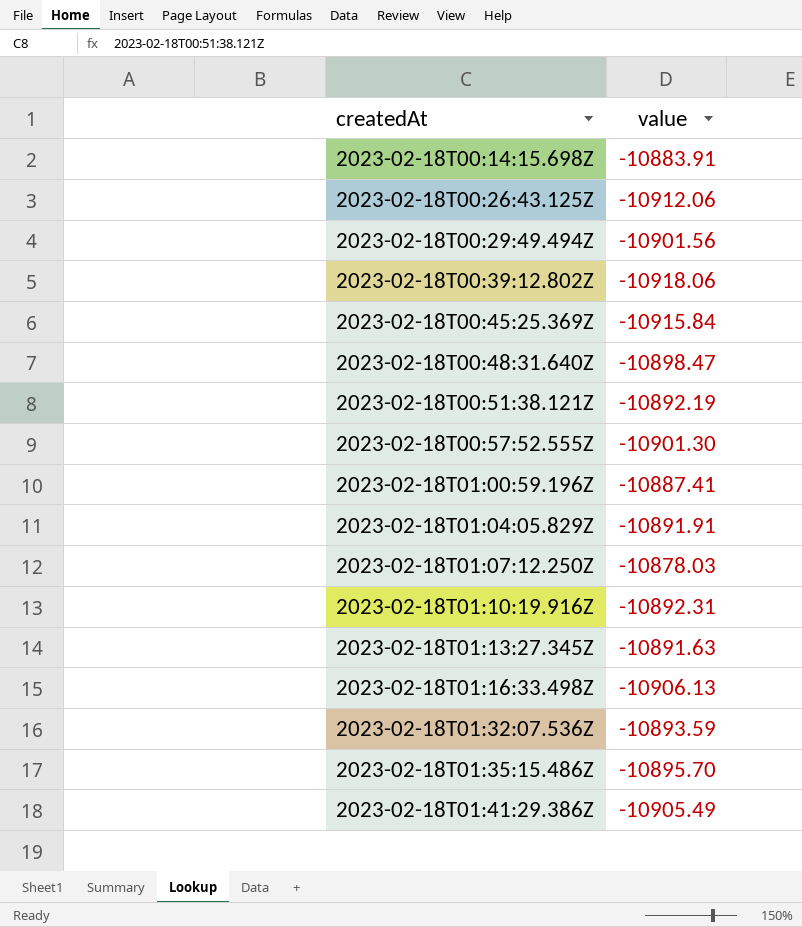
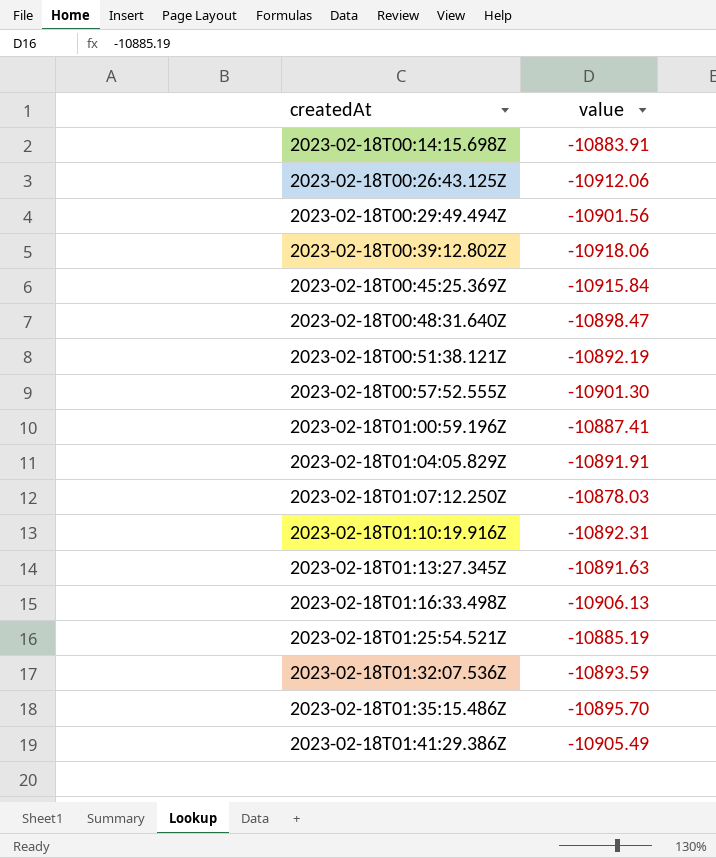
row 2023-02-18T01:25:54.521Z: none -> -10885.19

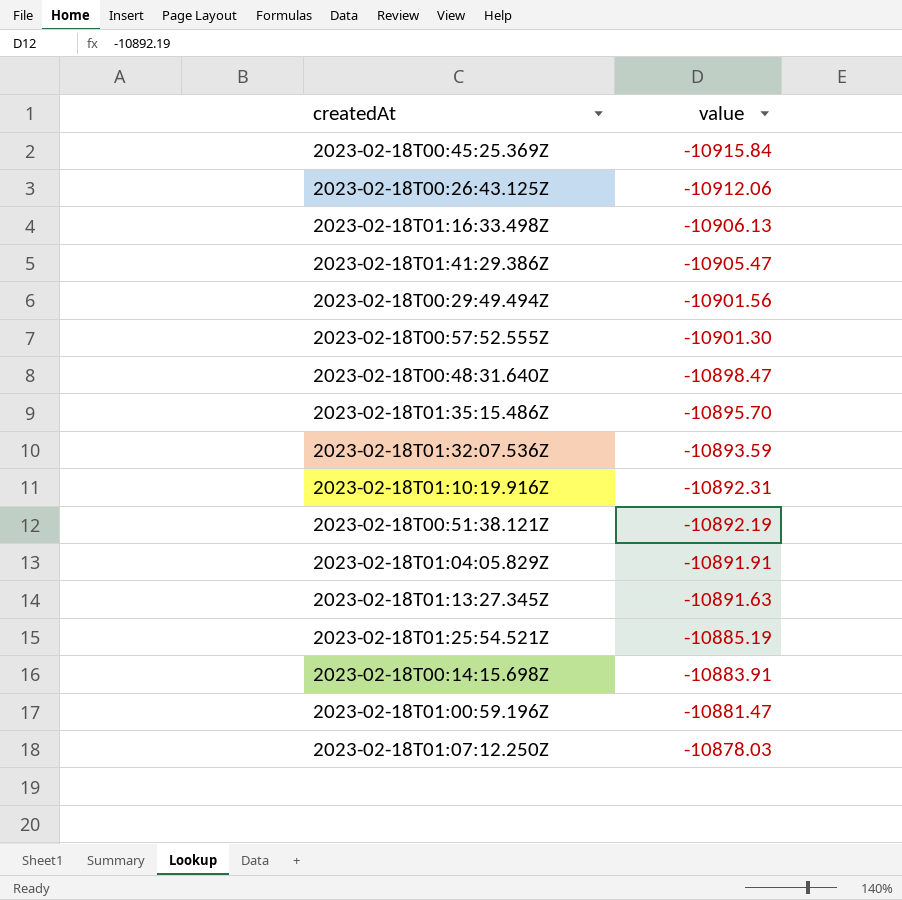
row order: createdAt ascending -> value ascending
row 2023-02-18T00:39:12.802Z: -10918.06 -> none
2023-02-18T01:41:29.386Z | value: -10905.49 -> -10905.47
2023-02-18T01:00:59.196Z | value: -10887.41 -> -10881.47

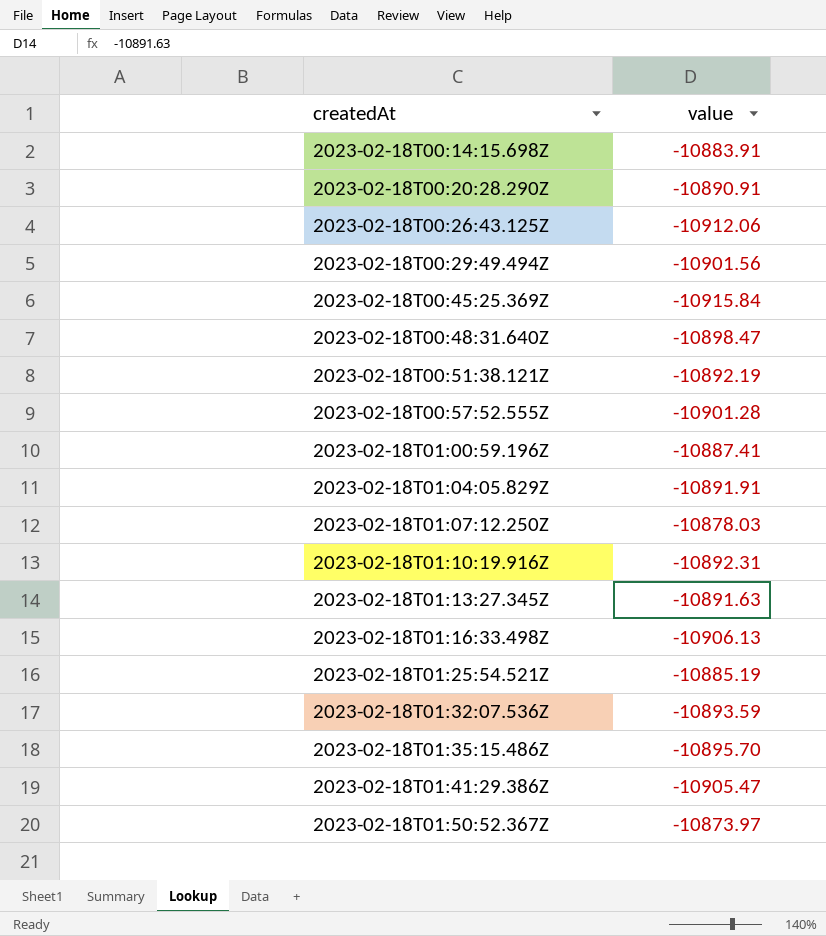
row order: value ascending -> createdAt ascending
row 2023-02-18T00:20:28.290Z: none -> -10890.91
2023-02-18T00:57:52.555Z | value: -10901.30 -> -10901.28
2023-02-18T01:00:59.196Z | value: -10881.47 -> -10887.41
row 2023-02-18T01:50:52.367Z: none -> -10873.97

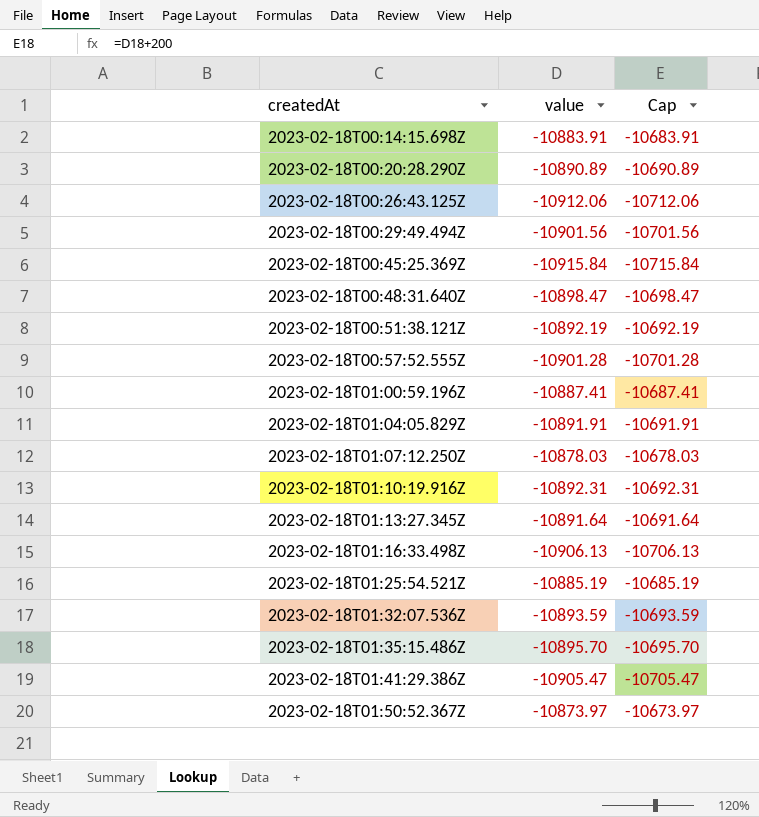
column Cap | formula: none -> [value] + 200
2023-02-18T00:20:28.290Z | value: -10890.91 -> -10890.89
2023-02-18T01:13:27.345Z | value: -10891.63 -> -10891.64

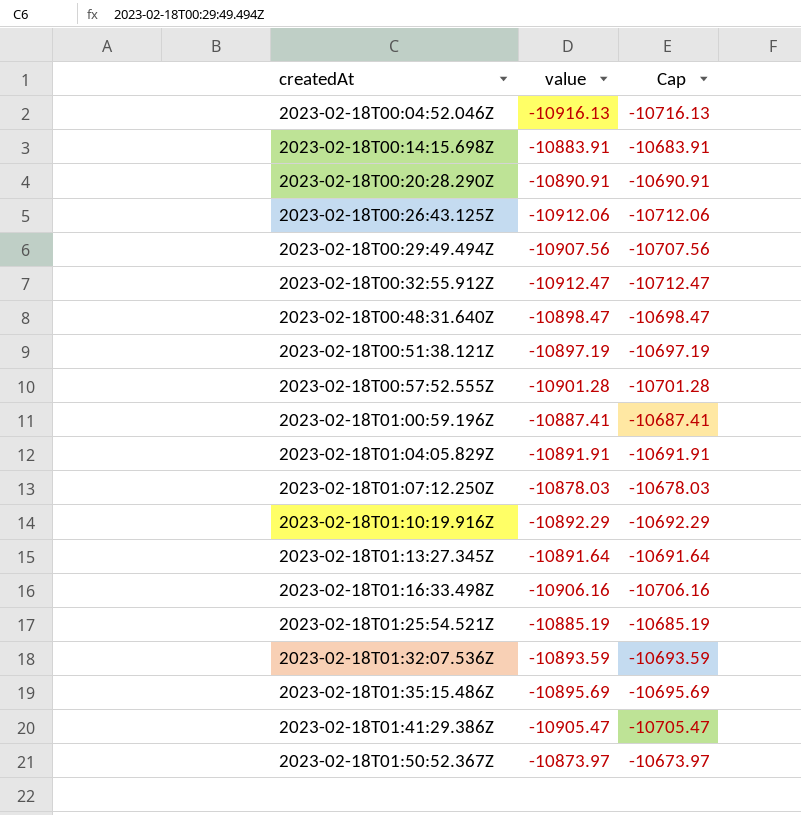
row 2023-02-18T00:45:25.369Z: -10915.84 | -10715.84 -> none
row 2023-02-18T00:04:52.046Z: none -> -10916.13 | -10716.13
2023-02-18T00:20:28.290Z | value: -10890.89 -> -10890.91
2023-02-18T00:20:28.290Z | Cap: -10690.89 -> -10690.91
2023-02-18T00:29:49.494Z | value: -10901.56 -> -10907.56
2023-02-18T00:29:49.494Z | Cap: -10701.56 -> -10707.56
row 2023-02-18T00:32:55.912Z: none -> -10912.47 | -10712.47
2023-02-18T00:51:38.121Z | value: -10892.19 -> -10897.19
2023-02-18T00:51:38.121Z | Cap: -10692.19 -> -10697.19
2023-02-18T01:10:19.916Z | value: -10892.31 -> -10892.29
2023-02-18T01:10:19.916Z | Cap: -10692.31 -> -10692.29
2023-02-18T01:16:33.498Z | value: -10906.13 -> -10906.16
2023-02-18T01:16:33.498Z | Cap: -10706.13 -> -10706.16
2023-02-18T01:35:15.486Z | value: -10895.70 -> -10895.69
2023-02-18T01:35:15.486Z | Cap: -10695.70 -> -10695.69

